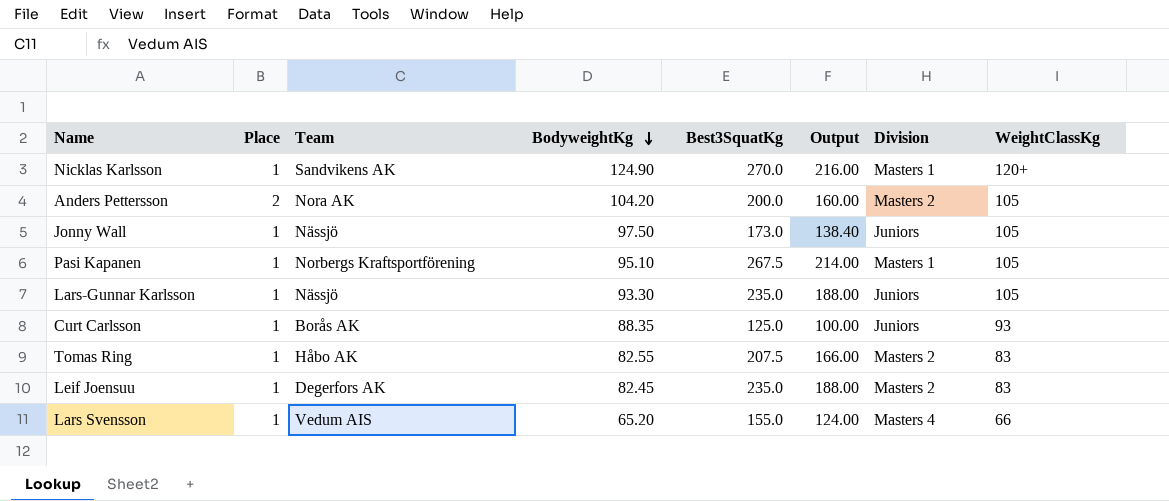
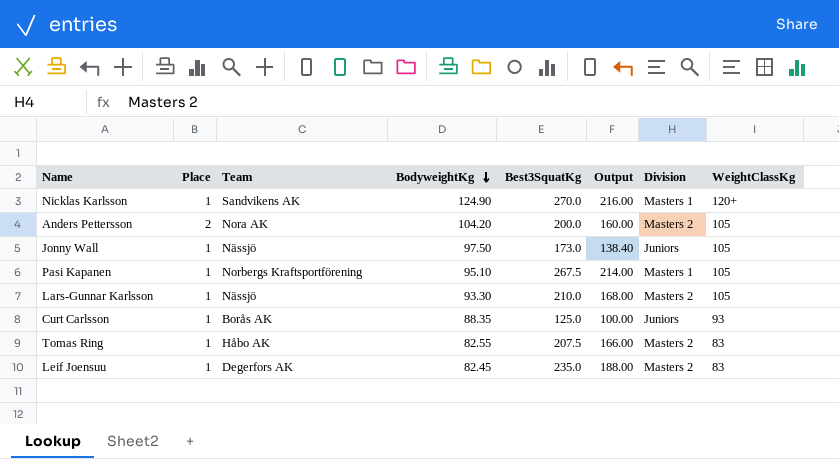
row Lars Svensson: 1 | Vedum AIS | 65.20 | 155.0 | 124.00 | Masters 4 | 66 -> none
Lars-Gunnar Karlsson | Best3SquatKg: 235.0 -> 210.0
Lars-Gunnar Karlsson | Output: 188.00 -> 168.00
Lars-Gunnar Karlsson | Division: Juniors -> Masters 2

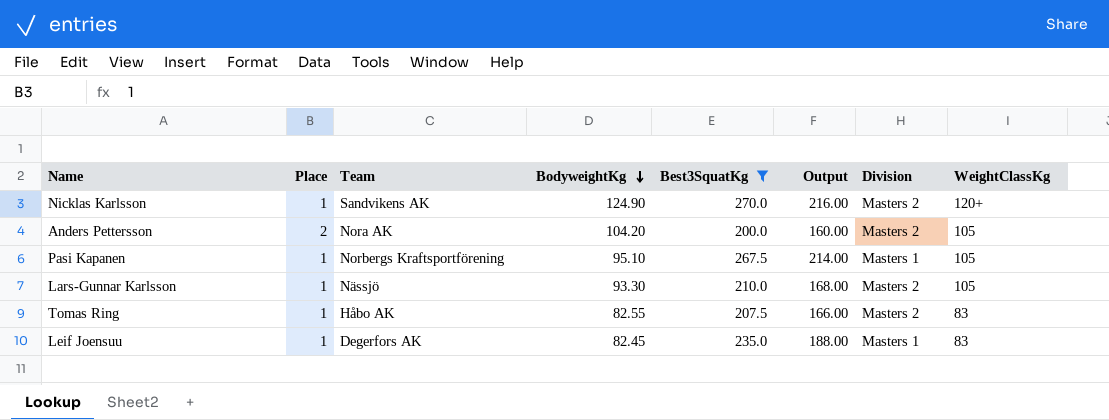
filter: none -> Best3SquatKg >= 200.0
Nicklas Karlsson | Division: Masters 1 -> Masters 2
Leif Joensuu | Division: Masters 2 -> Masters 1

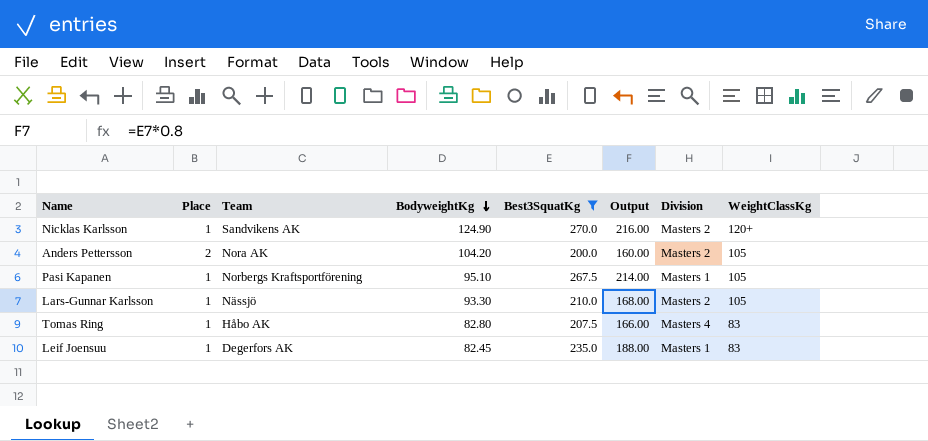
Tomas Ring | BodyweightKg: 82.55 -> 82.80
Tomas Ring | Division: Masters 2 -> Masters 4

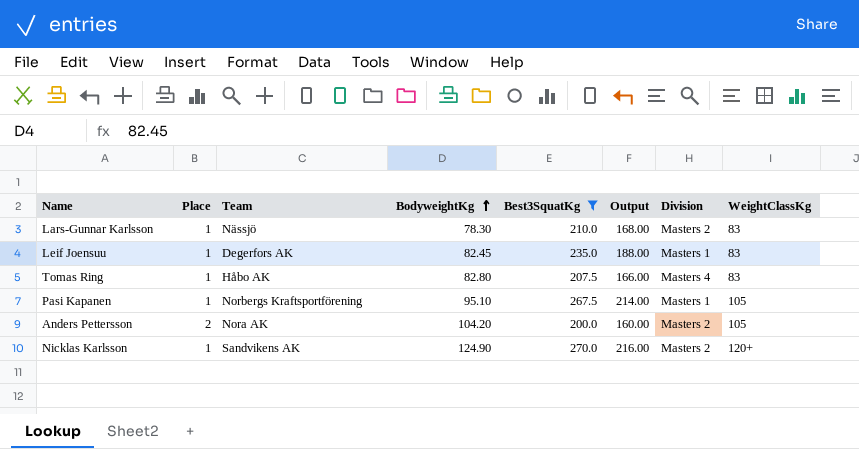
row order: BodyweightKg descending -> BodyweightKg ascending
Lars-Gunnar Karlsson | BodyweightKg: 93.30 -> 78.30
Lars-Gunnar Karlsson | WeightClassKg: 105 -> 83

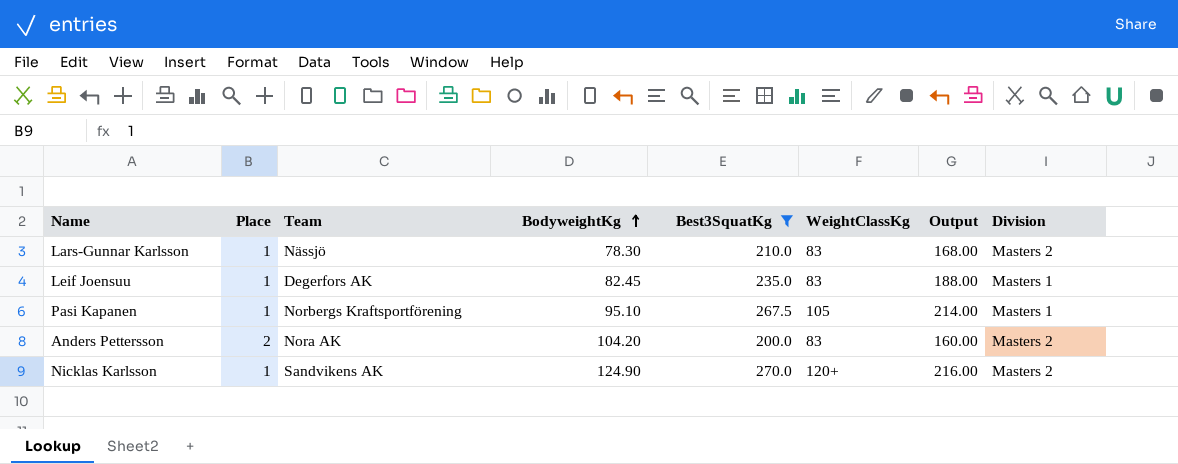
column WeightClassKg | position: 8 -> 6
row Tomas Ring: 1 | Håbo AK | 82.80 | 207.5 | 166.00 | Masters 4 | 83 -> none
Anders Pettersson | WeightClassKg: 105 -> 83

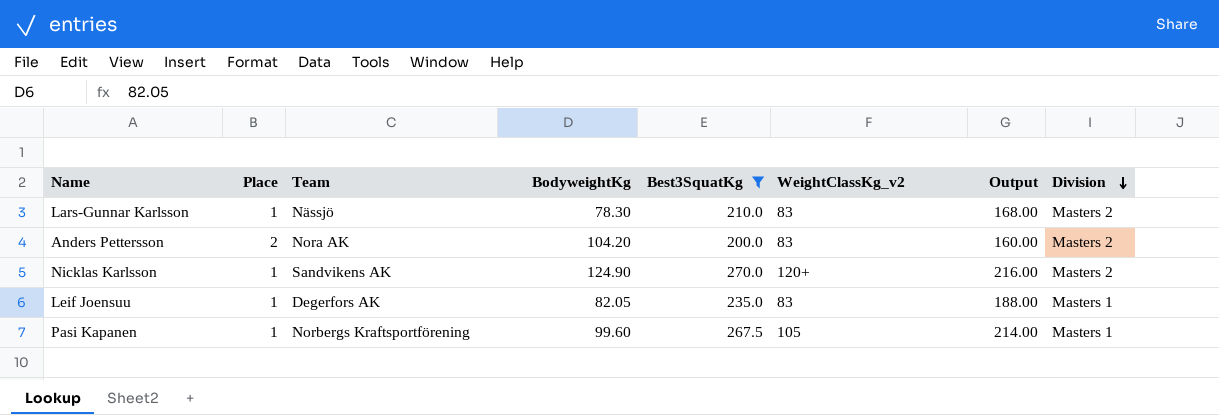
row order: BodyweightKg ascending -> Division descending
column name: WeightClassKg -> WeightClassKg_v2
Leif Joensuu | BodyweightKg: 82.45 -> 82.05
Pasi Kapanen | BodyweightKg: 95.10 -> 99.60

